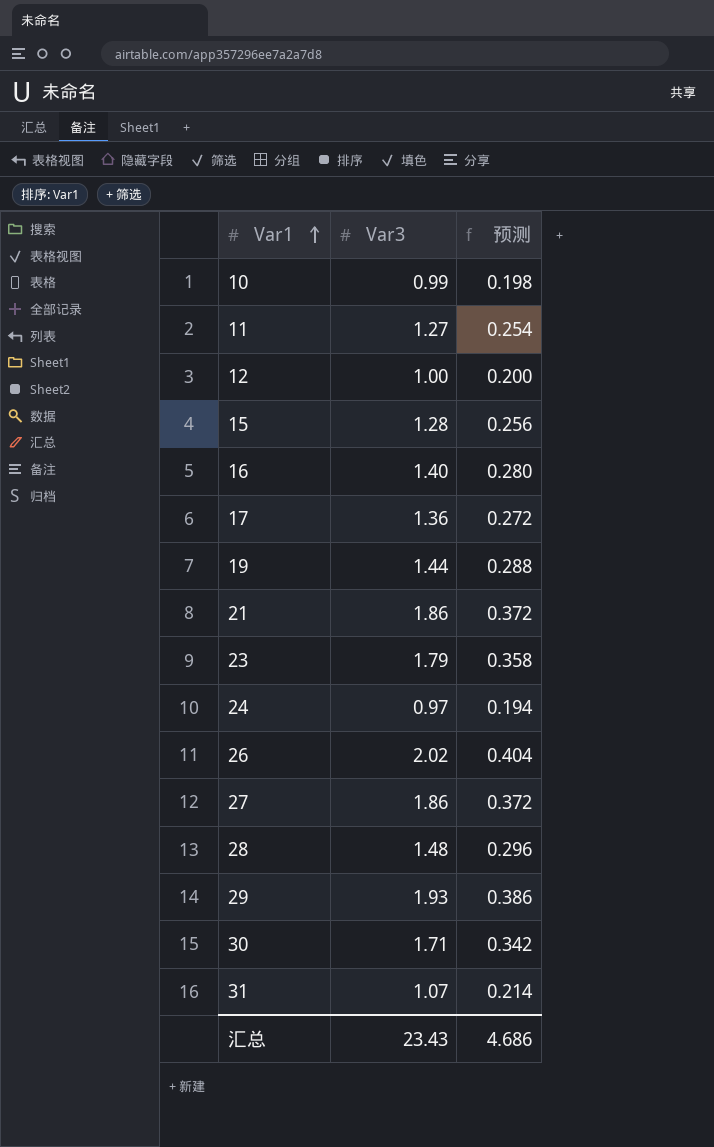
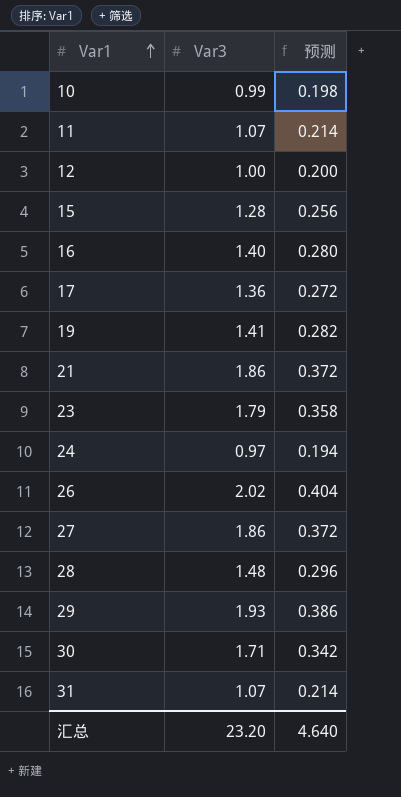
11 | Var3: 1.27 -> 1.07
11 | 预测: 0.254 -> 0.214
19 | Var3: 1.44 -> 1.41
19 | 预测: 0.288 -> 0.282
汇总 | Var3: 23.43 -> 23.20
汇总 | 预测: 4.686 -> 4.640

